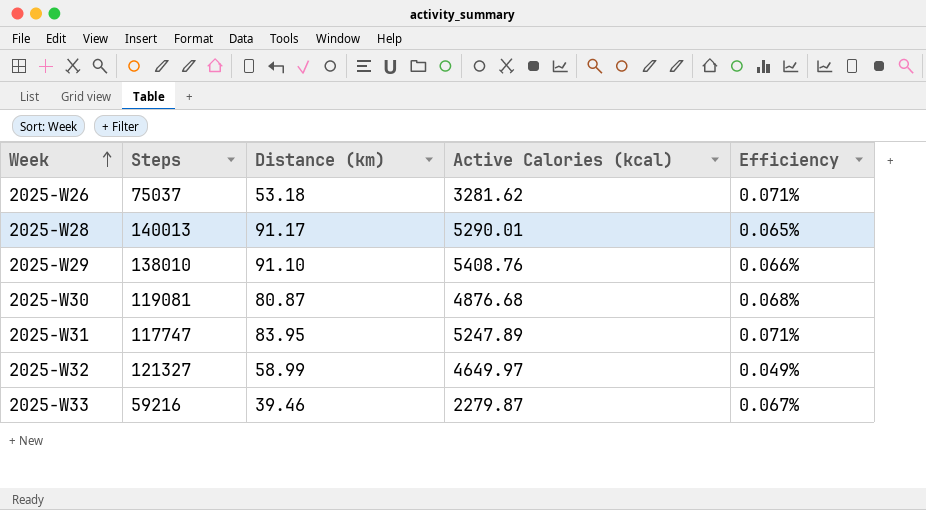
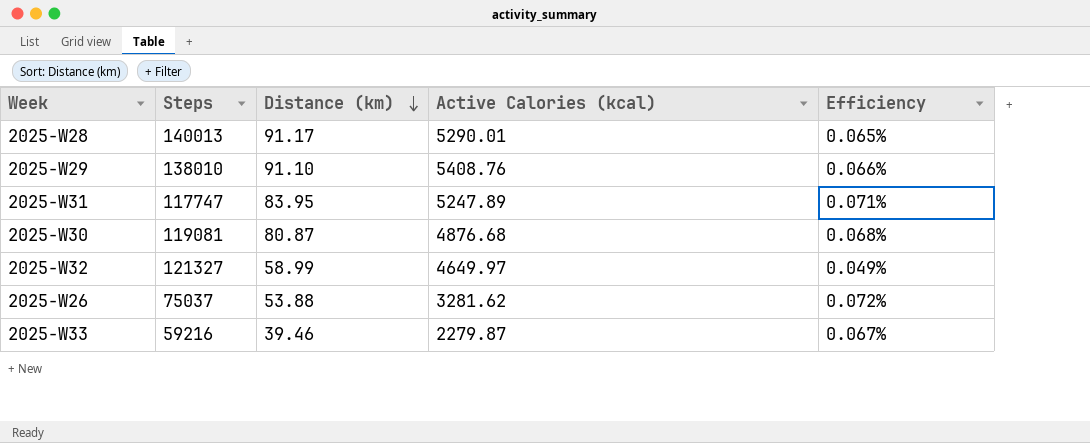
row order: Week ascending -> Distance (km) descending
2025-W26 | Distance (km): 53.18 -> 53.88
2025-W26 | Efficiency: 0.071% -> 0.072%

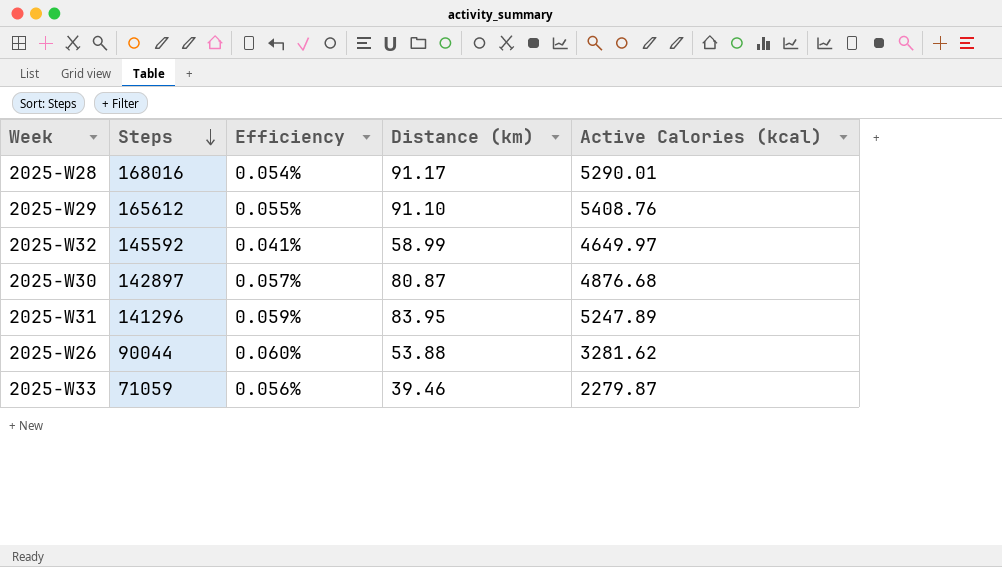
row order: Distance (km) descending -> Steps descending
column Efficiency | position: 5 -> 3
2025-W28 | Steps: 140013 -> 168016
2025-W28 | Efficiency: 0.065% -> 0.054%
2025-W29 | Steps: 138010 -> 165612
2025-W29 | Efficiency: 0.066% -> 0.055%
2025-W32 | Steps: 121327 -> 145592
2025-W32 | Efficiency: 0.049% -> 0.041%
2025-W30 | Steps: 119081 -> 142897
2025-W30 | Efficiency: 0.068% -> 0.057%
2025-W31 | Steps: 117747 -> 141296
2025-W31 | Efficiency: 0.071% -> 0.059%
2025-W26 | Steps: 75037 -> 90044
2025-W26 | Efficiency: 0.072% -> 0.060%
2025-W33 | Steps: 59216 -> 71059
2025-W33 | Efficiency: 0.067% -> 0.056%

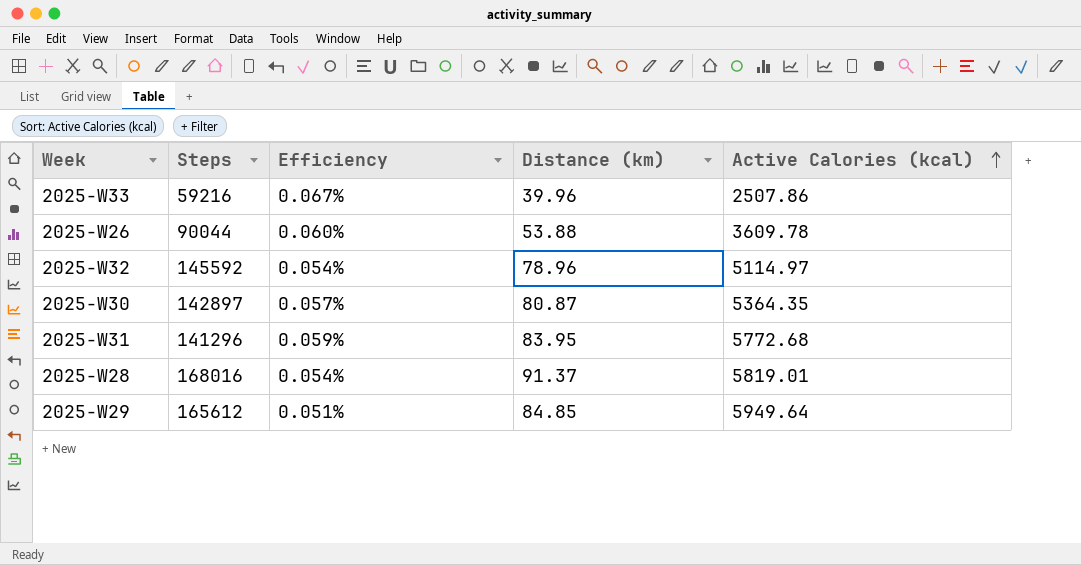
row order: Steps descending -> Active Calories (kcal) ascending
2025-W33 | Steps: 71059 -> 59216
2025-W33 | Efficiency: 0.056% -> 0.067%
2025-W33 | Distance (km): 39.46 -> 39.96
2025-W33 | Active Calories (kcal): 2279.87 -> 2507.86
2025-W26 | Active Calories (kcal): 3281.62 -> 3609.78
2025-W32 | Efficiency: 0.041% -> 0.054%
2025-W32 | Distance (km): 58.99 -> 78.96
2025-W32 | Active Calories (kcal): 4649.97 -> 5114.97
2025-W30 | Active Calories (kcal): 4876.68 -> 5364.35
2025-W31 | Active Calories (kcal): 5247.89 -> 5772.68
2025-W28 | Distance (km): 91.17 -> 91.37
2025-W28 | Active Calories (kcal): 5290.01 -> 5819.01
2025-W29 | Efficiency: 0.055% -> 0.051%
2025-W29 | Distance (km): 91.10 -> 84.85
2025-W29 | Active Calories (kcal): 5408.76 -> 5949.64

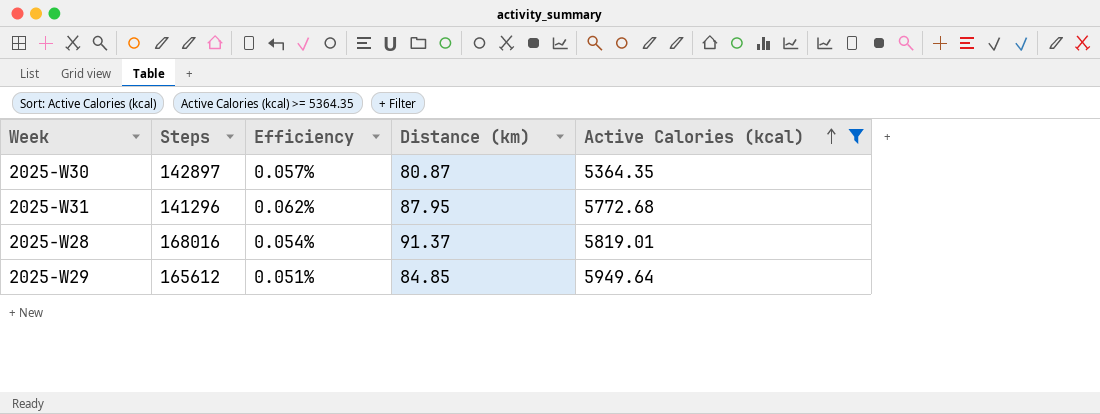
filter: none -> Active Calories (kcal) >= 5364.35
2025-W31 | Efficiency: 0.059% -> 0.062%
2025-W31 | Distance (km): 83.95 -> 87.95

